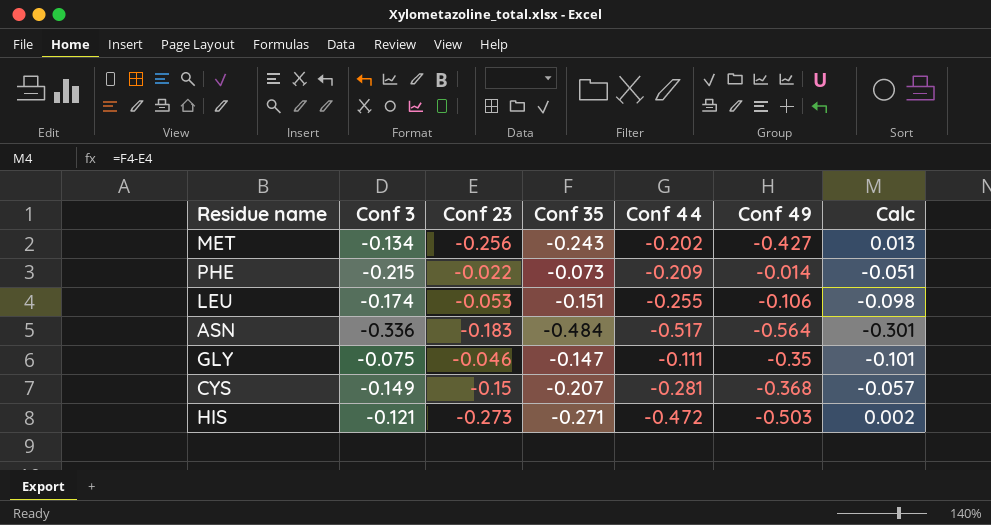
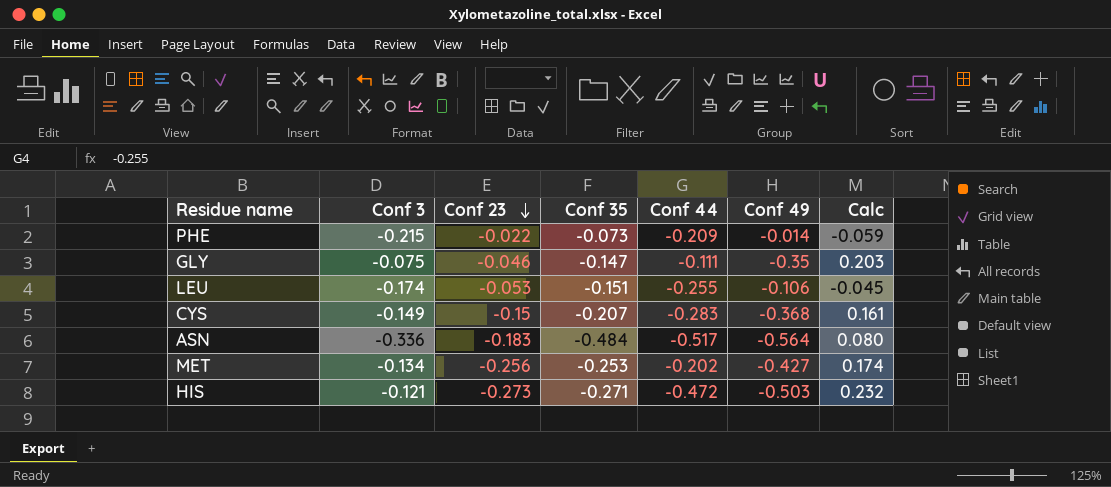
row order: none -> Conf 23 descending
column Calc | formula: [Conf 35] - [Conf 23] -> [Conf 35] - [Conf 49]
CYS | Conf 44: -0.281 -> -0.283
MET | Conf 35: -0.243 -> -0.253

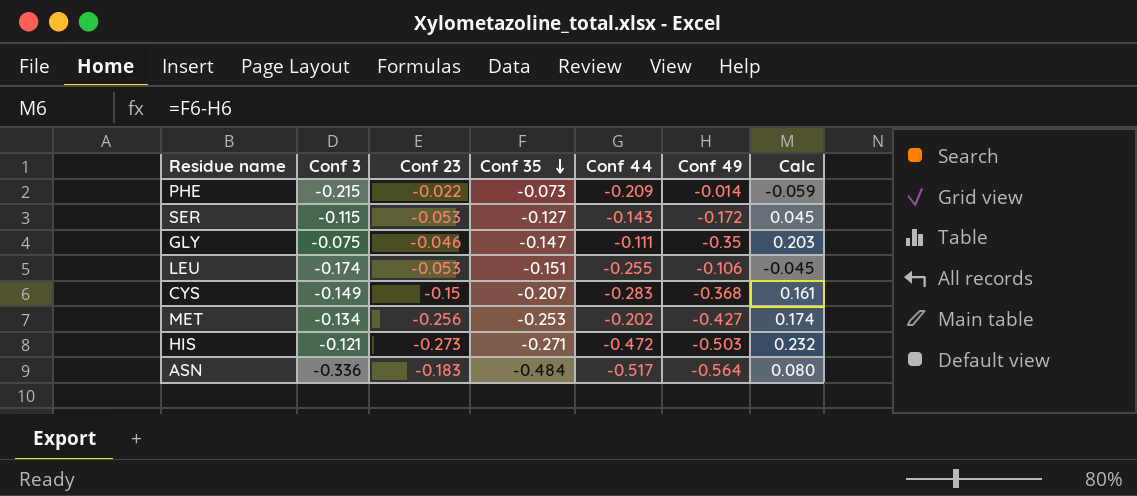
row order: Conf 23 descending -> Conf 35 descending
row SER: none -> -0.115 | -0.053 | -0.127 | -0.143 | -0.172 | 0.045

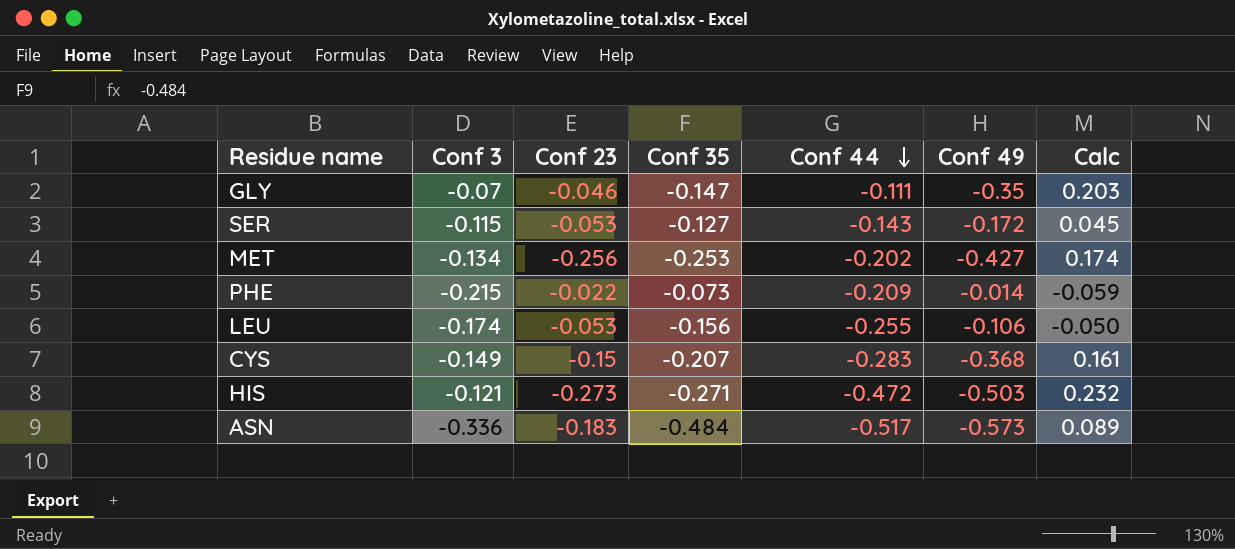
row order: Conf 35 descending -> Conf 44 descending
GLY | Conf 3: -0.075 -> -0.07
LEU | Conf 35: -0.151 -> -0.156
LEU | Calc: -0.045 -> -0.050
ASN | Conf 49: -0.564 -> -0.573
ASN | Calc: 0.080 -> 0.089

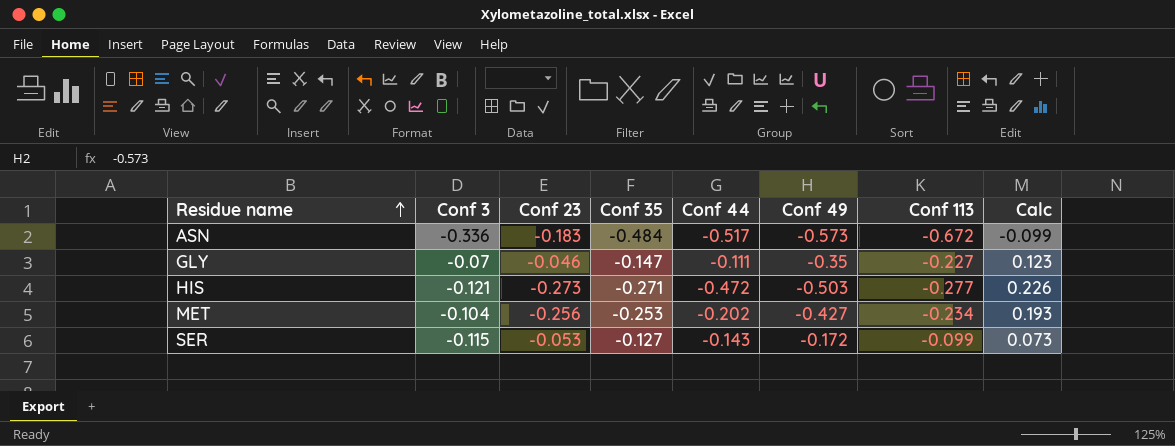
row order: Conf 44 descending -> Residue name ascending
column Conf 113 | position: none -> 7
column Calc | formula: [Conf 35] - [Conf 49] -> [Conf 113] - [Conf 49]
row PHE: -0.215 | -0.022 | -0.073 | -0.209 | -0.014 | -0.059 -> none
row LEU: -0.174 | -0.053 | -0.156 | -0.255 | -0.106 | -0.050 -> none
row CYS: -0.149 | -0.15 | -0.207 | -0.283 | -0.368 | 0.161 -> none
MET | Conf 3: -0.134 -> -0.104

